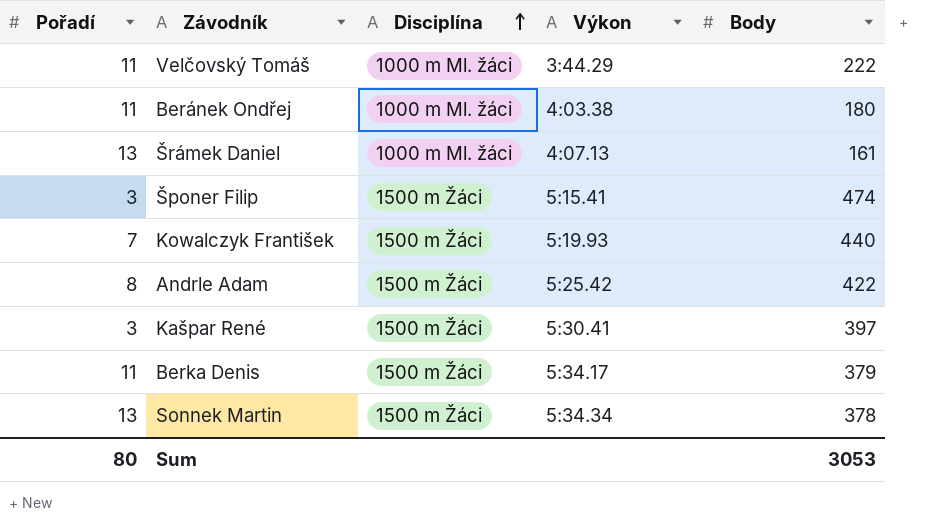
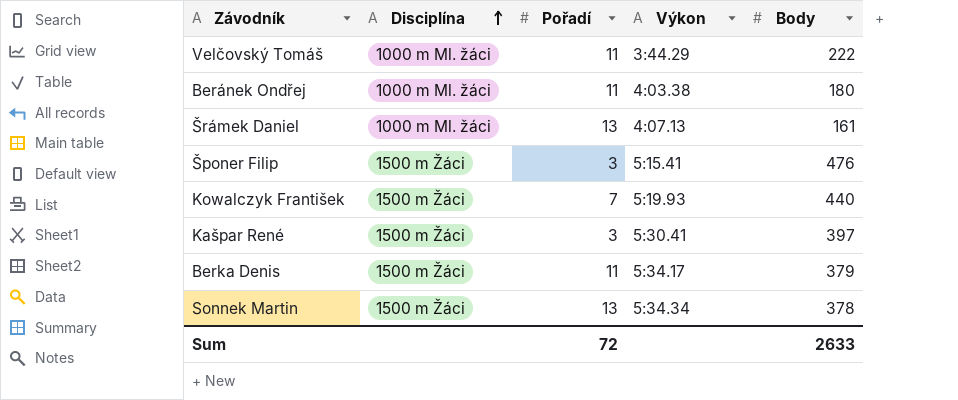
column Pořadí | position: 1 -> 3
row Andrle Adam: 8 | 1500 m Žáci | 5:25.42 | 422 -> none
Šponer Filip | Body: 474 -> 476
Sum | Pořadí: 80 -> 72
Sum | Body: 3053 -> 2633

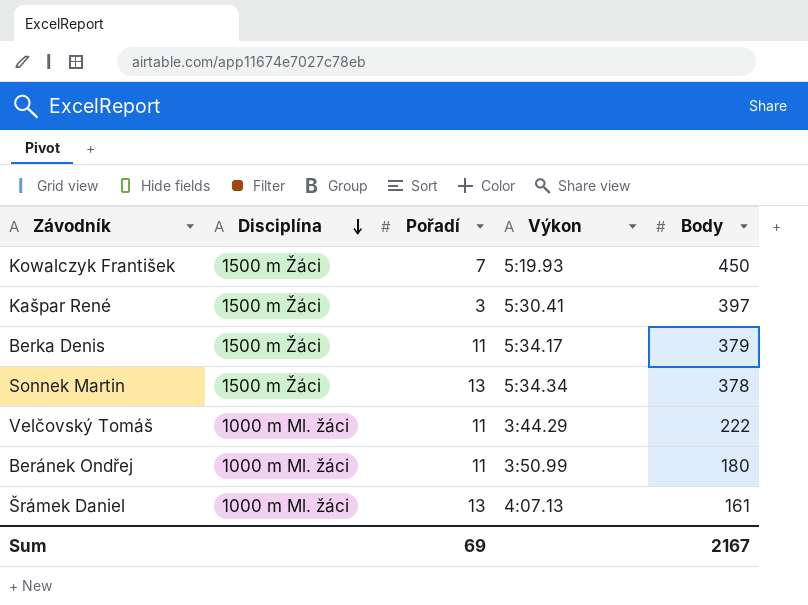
row order: Disciplína ascending -> Disciplína descending
row Šponer Filip: 1500 m Žáci | 3 | 5:15.41 | 476 -> none
Kowalczyk František | Body: 440 -> 450
Beránek Ondřej | Výkon: 4:03.38 -> 3:50.99
Sum | Pořadí: 72 -> 69
Sum | Body: 2633 -> 2167

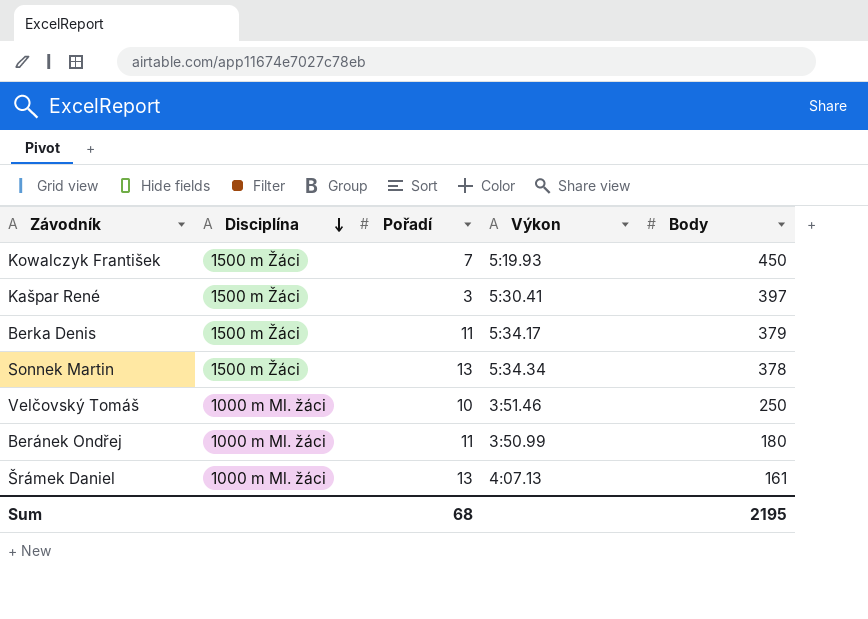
Velčovský Tomáš | Pořadí: 11 -> 10
Velčovský Tomáš | Výkon: 3:44.29 -> 3:51.46
Velčovský Tomáš | Body: 222 -> 250
Sum | Pořadí: 69 -> 68
Sum | Body: 2167 -> 2195

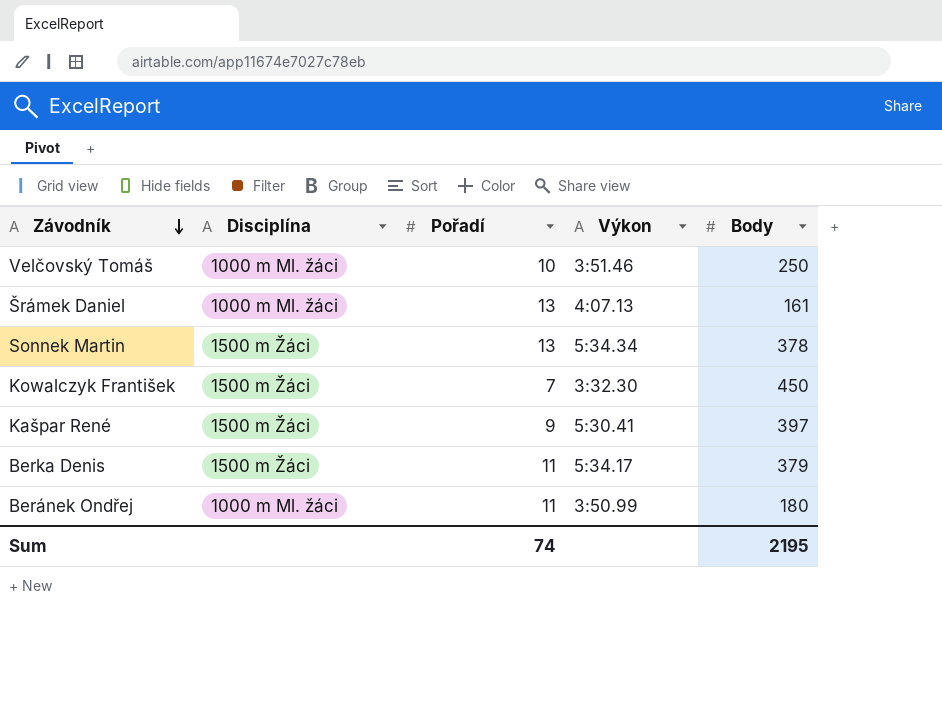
row order: Disciplína descending -> Závodník descending
Kowalczyk František | Výkon: 5:19.93 -> 3:32.30
Kašpar René | Pořadí: 3 -> 9
Sum | Pořadí: 68 -> 74

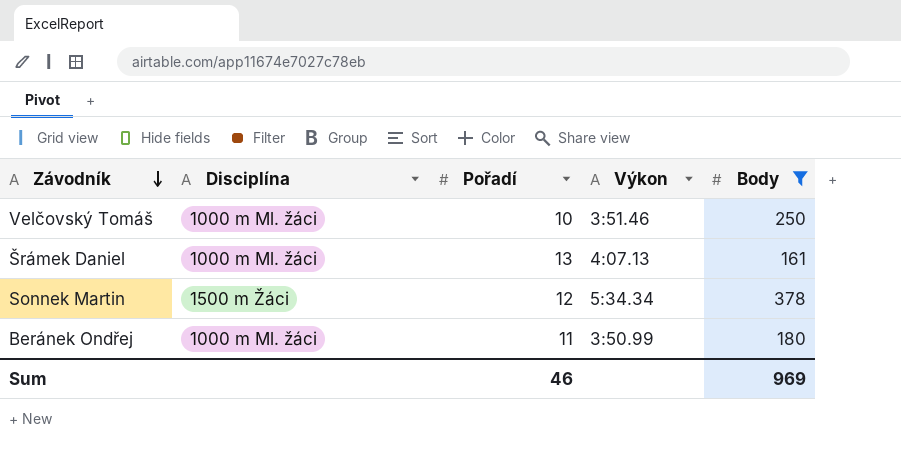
filter: none -> Body <= 378
Sonnek Martin | Pořadí: 13 -> 12
Sum | Pořadí: 74 -> 46
Sum | Body: 2195 -> 969

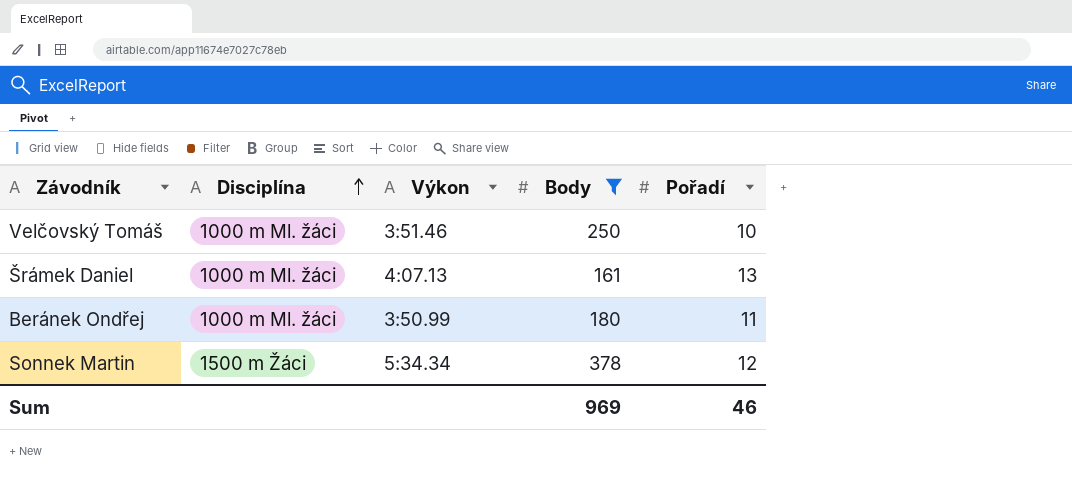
row order: Závodník descending -> Disciplína ascending
column Pořadí | position: 3 -> 5

